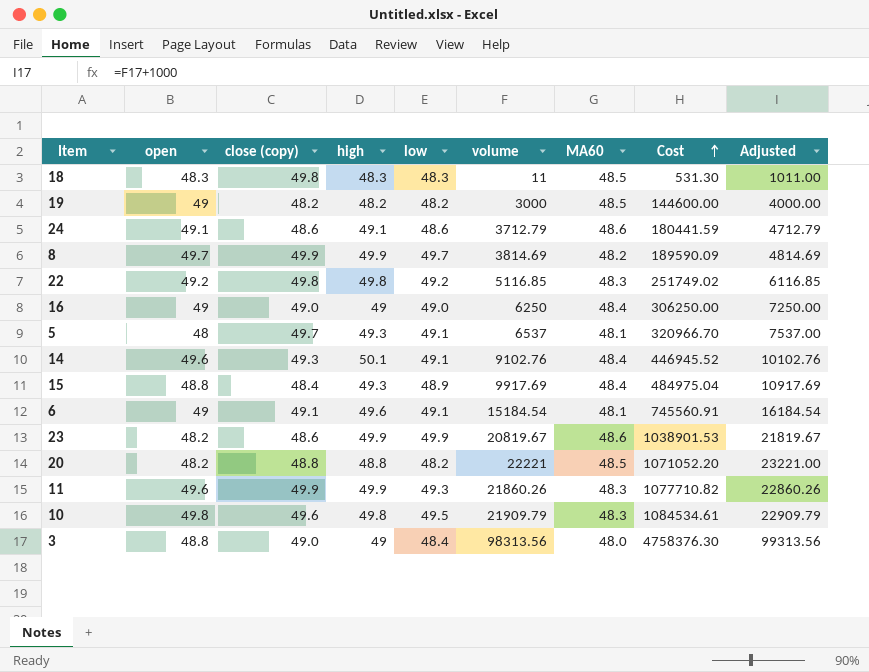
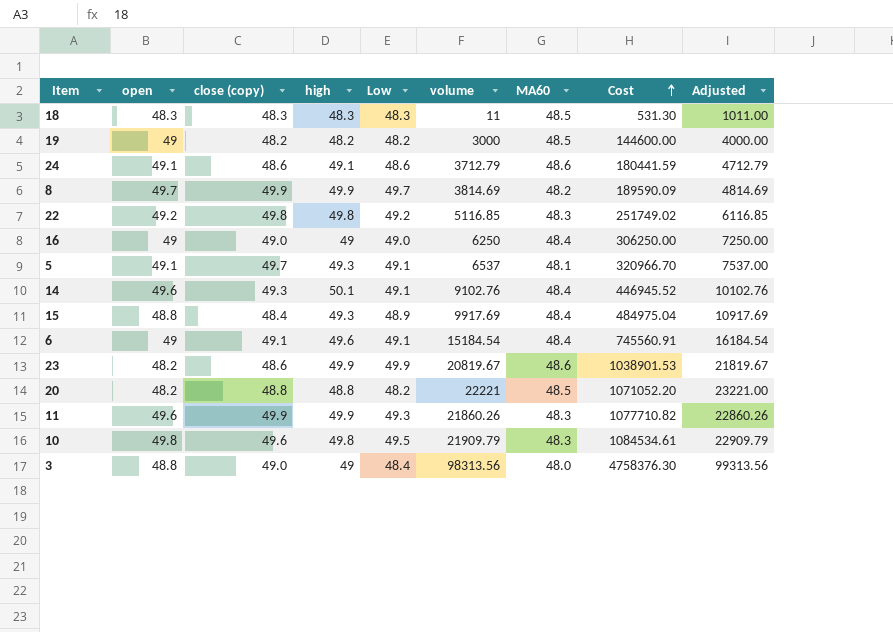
column name: low -> Low
18 | close (copy): 49.8 -> 48.3
5 | open: 48 -> 49.1
6 | MA60: 48.1 -> 48.4

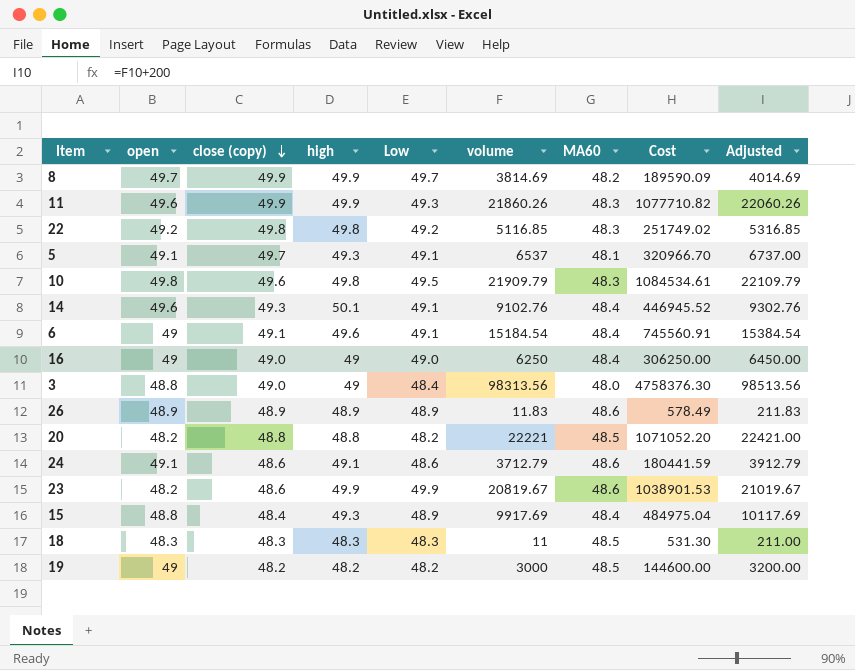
row order: Cost ascending -> close (copy) descending
column Adjusted | formula: [volume] + 1000 -> [volume] + 200
row 26: none -> 48.9 | 48.9 | 48.9 | 48.9 | 11.83 | 48.6 | 578.49 | 211.83

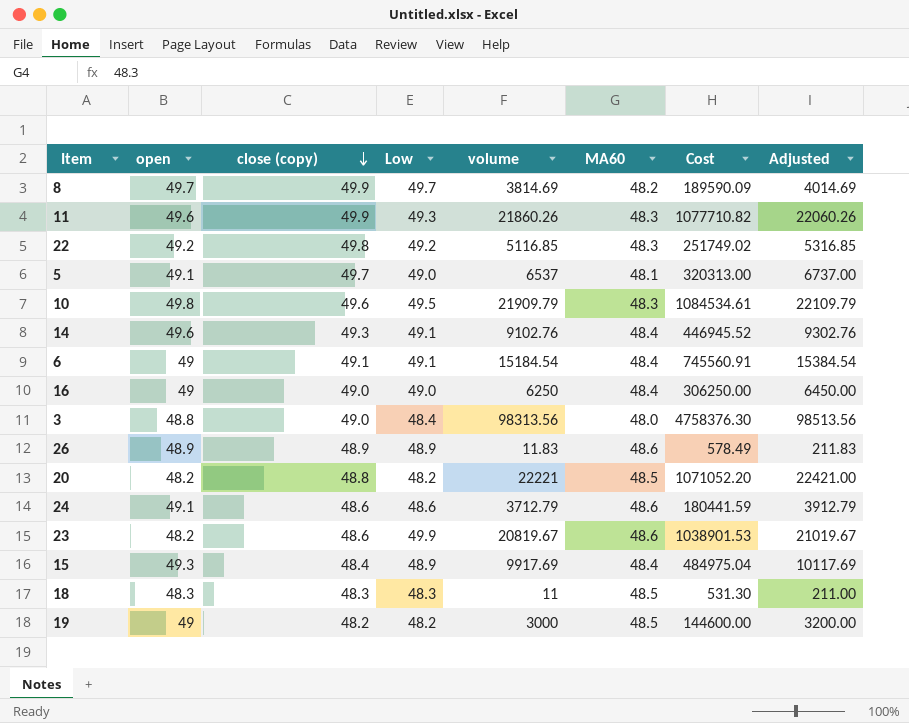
column high | position: 4 -> none
5 | Low: 49.1 -> 49.0
5 | Cost: 320966.70 -> 320313.00
15 | open: 48.8 -> 49.3

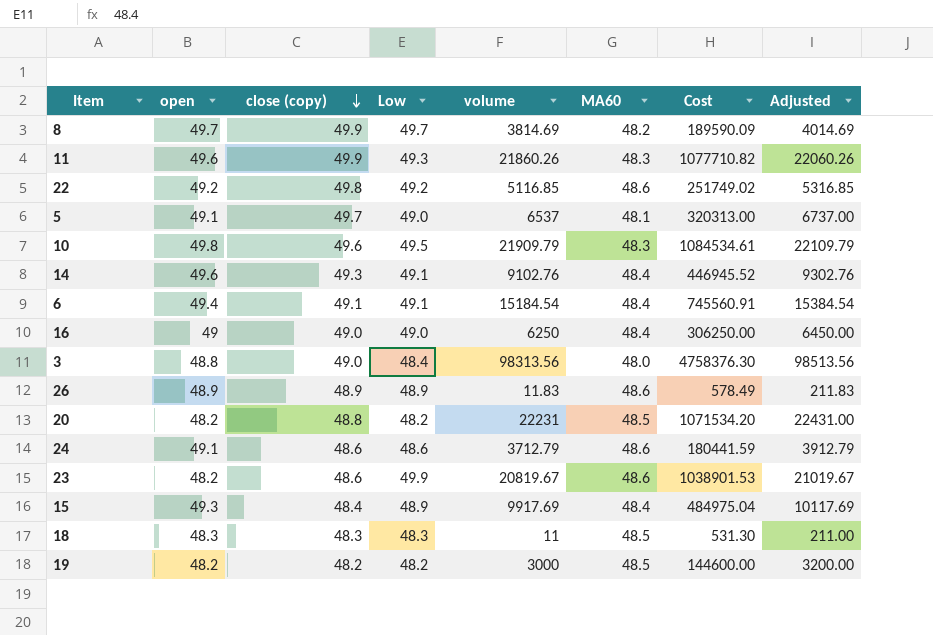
22 | MA60: 48.3 -> 48.6
6 | open: 49 -> 49.4
20 | volume: 22221 -> 22231
20 | Cost: 1071052.20 -> 1071534.20
20 | Adjusted: 22421.00 -> 22431.00
19 | open: 49 -> 48.2

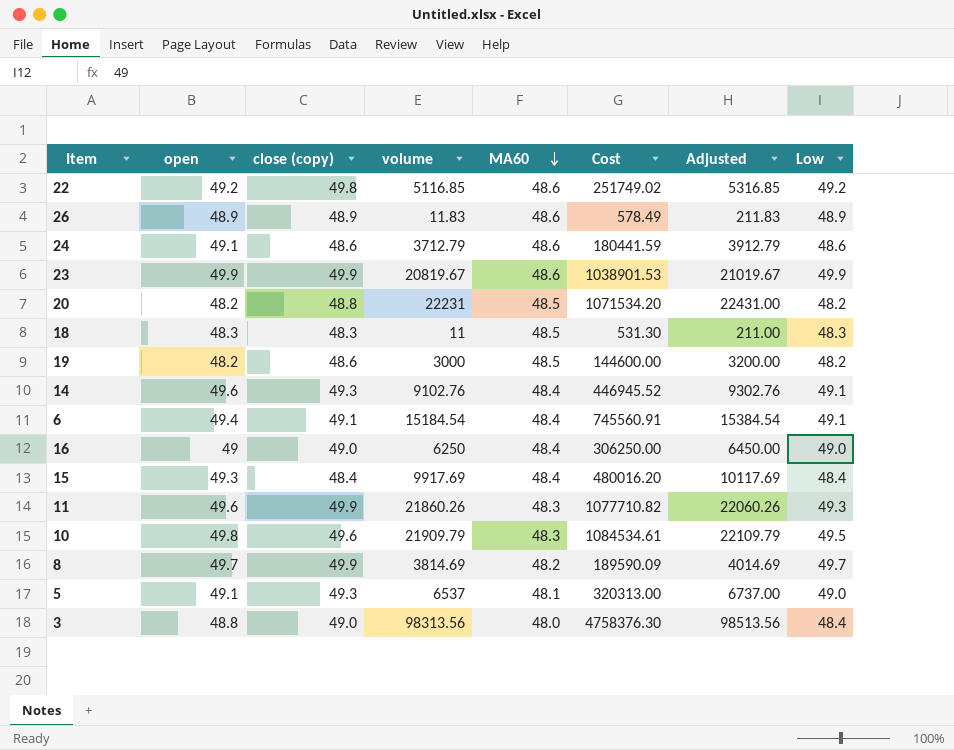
row order: close (copy) descending -> MA60 descending
column Low | position: 4 -> 8
23 | open: 48.2 -> 49.9
23 | close (copy): 48.6 -> 49.9
19 | close (copy): 48.2 -> 48.6
15 | Cost: 484975.04 -> 480016.20
15 | Low: 48.9 -> 48.4
5 | close (copy): 49.7 -> 49.3

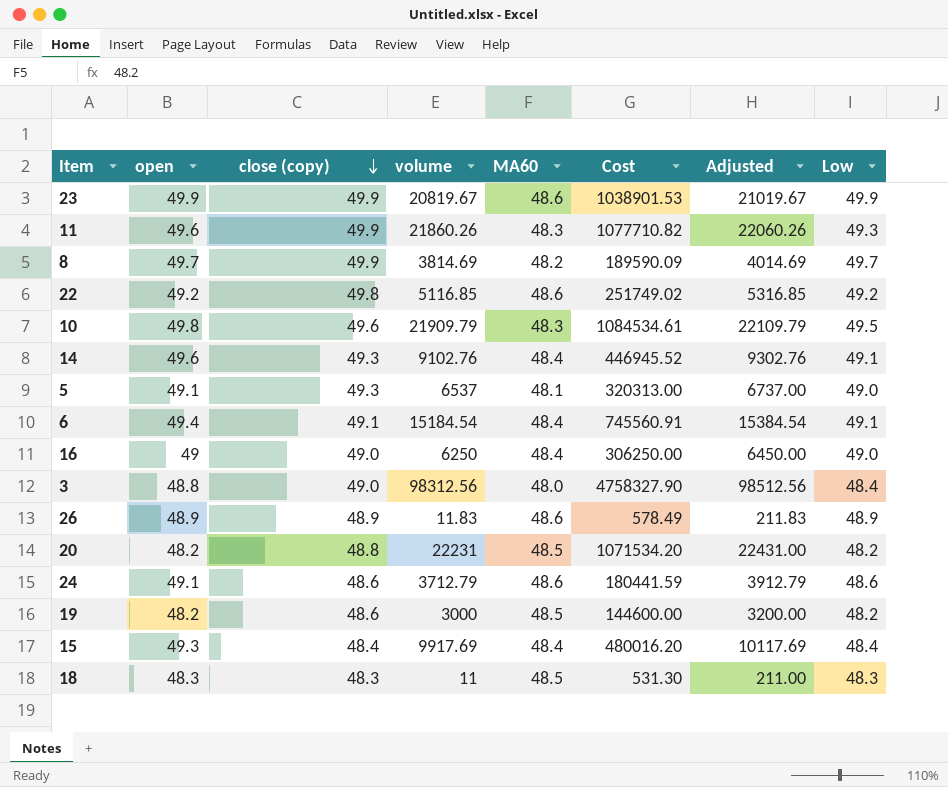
row order: MA60 descending -> close (copy) descending
3 | volume: 98313.56 -> 98312.56
3 | Cost: 4758376.30 -> 4758327.90
3 | Adjusted: 98513.56 -> 98512.56

